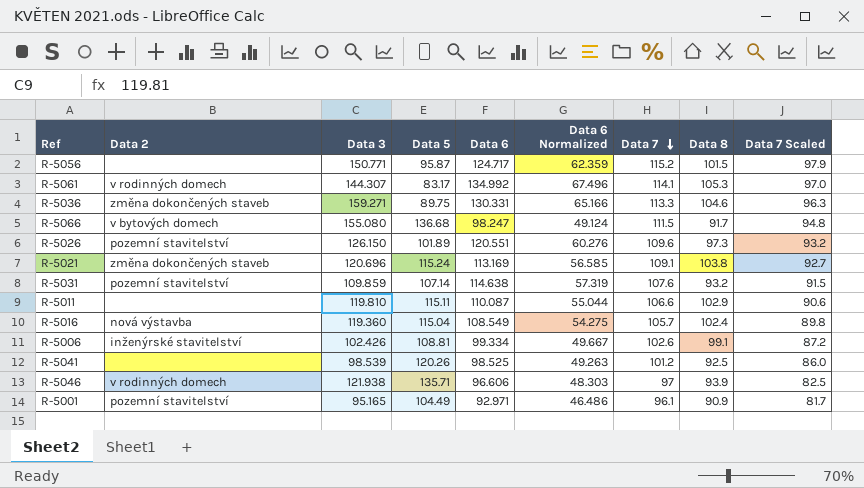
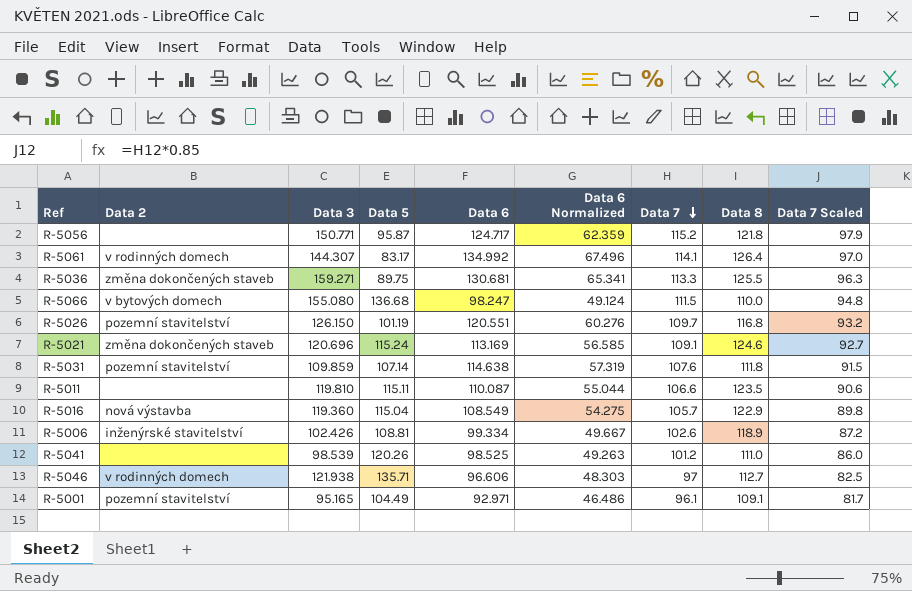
R-5056 | Data 8: 101.5 -> 121.8
R-5061 | Data 8: 105.3 -> 126.4
R-5036 | Data 6: 130.331 -> 130.681
R-5036 | Data 6 Normalized: 65.166 -> 65.341
R-5036 | Data 8: 104.6 -> 125.5
R-5066 | Data 8: 91.7 -> 110.0
R-5026 | Data 5: 101.89 -> 101.19
R-5026 | Data 7: 109.6 -> 109.7
R-5026 | Data 8: 97.3 -> 116.8
R-5021 | Data 8: 103.8 -> 124.6
R-5031 | Data 8: 93.2 -> 111.8
R-5011 | Data 8: 102.9 -> 123.5
R-5016 | Data 8: 102.4 -> 122.9
R-5006 | Data 8: 99.1 -> 118.9
R-5041 | Data 8: 92.5 -> 111.0
R-5046 | Data 8: 93.9 -> 112.7
R-5001 | Data 8: 90.9 -> 109.1

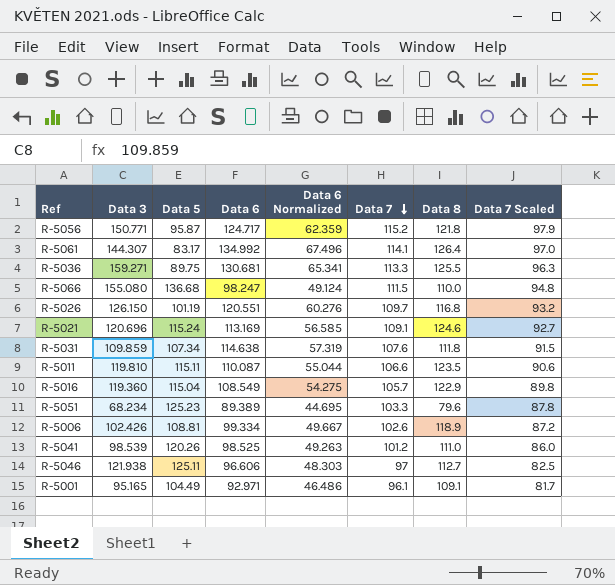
column Data 2 | position: 2 -> none
R-5031 | Data 5: 107.14 -> 107.34
row R-5051: none -> 68.234 | 125.23 | 89.389 | 44.695 | 103.3 | 79.6 | 87.8
R-5046 | Data 5: 135.71 -> 125.11

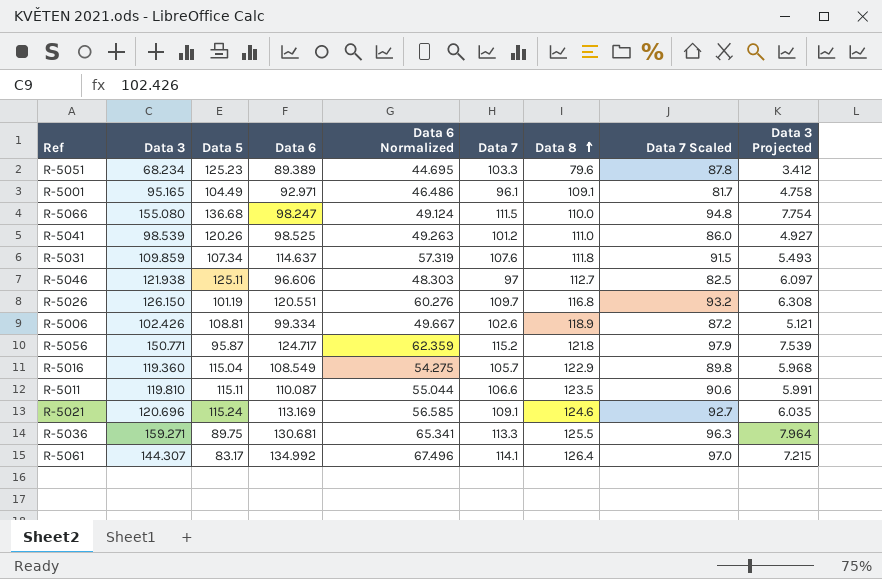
row order: Data 7 descending -> Data 8 ascending
column Data 3 Projected | formula: none -> [Data 3] * 0.05
R-5031 | Data 6: 114.638 -> 114.637

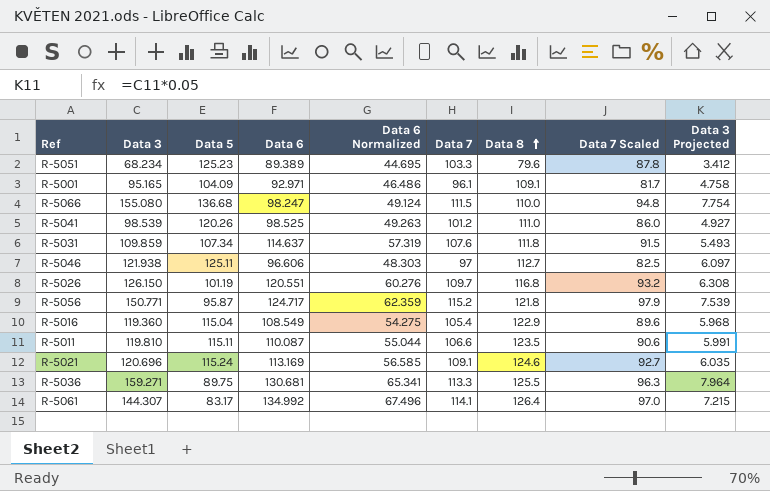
row R-5006: 102.426 | 108.81 | 99.334 | 49.667 | 102.6 | 118.9 | 87.2 | 5.121 -> none
R-5001 | Data 5: 104.49 -> 104.09
R-5016 | Data 7: 105.7 -> 105.4
R-5016 | Data 7 Scaled: 89.8 -> 89.6

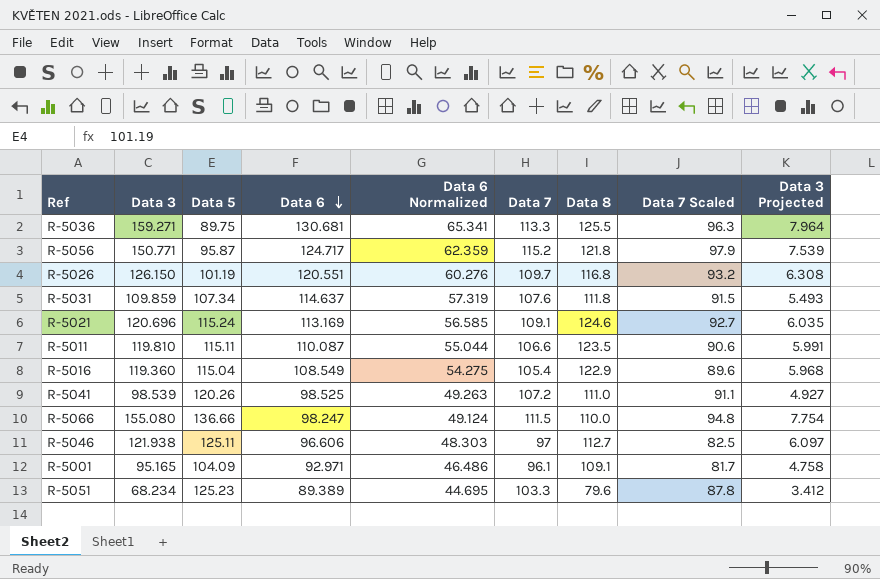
row order: Data 8 ascending -> Data 6 descending
row R-5061: 144.307 | 83.17 | 134.992 | 67.496 | 114.1 | 126.4 | 97.0 | 7.215 -> none
R-5041 | Data 7: 101.2 -> 107.2
R-5041 | Data 7 Scaled: 86.0 -> 91.1
R-5066 | Data 5: 136.68 -> 136.66

